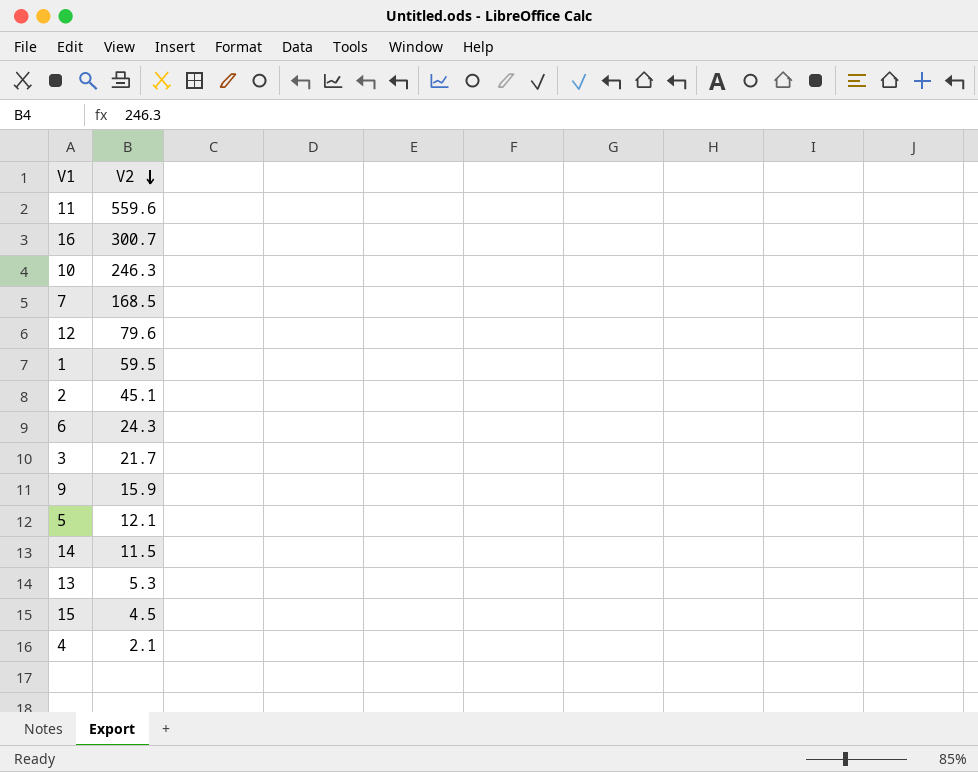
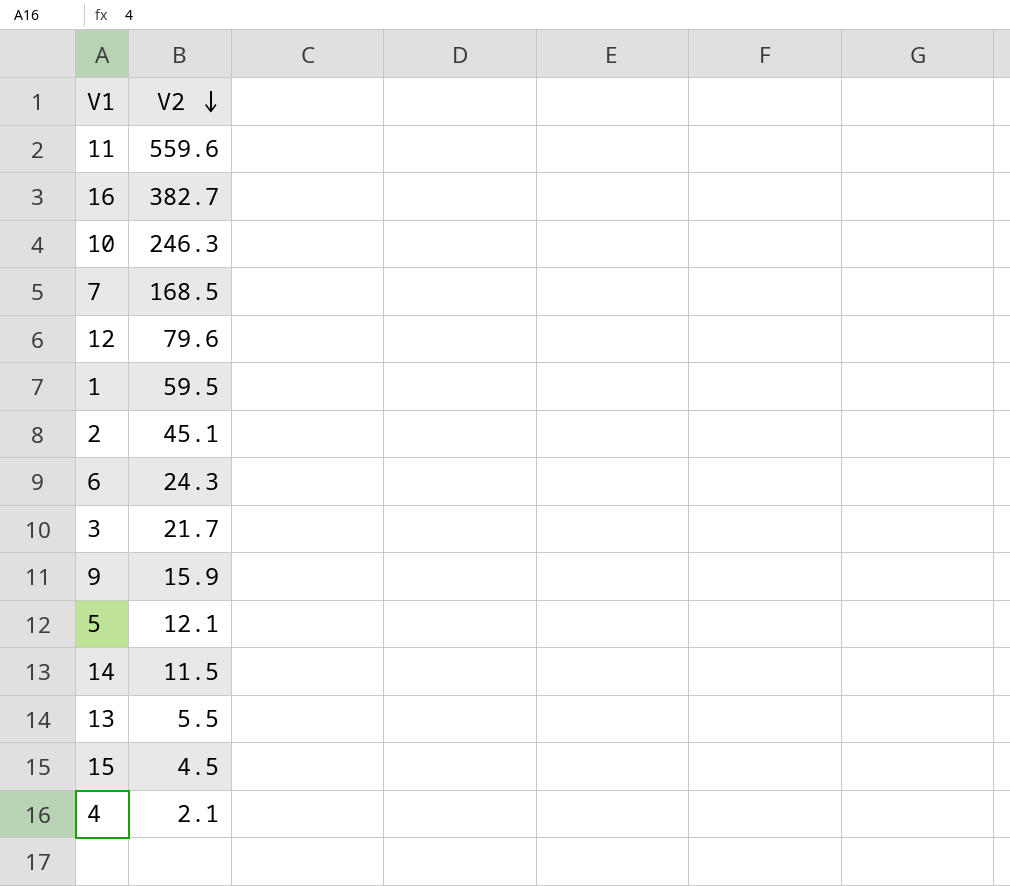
16 | V2: 300.7 -> 382.7
13 | V2: 5.3 -> 5.5

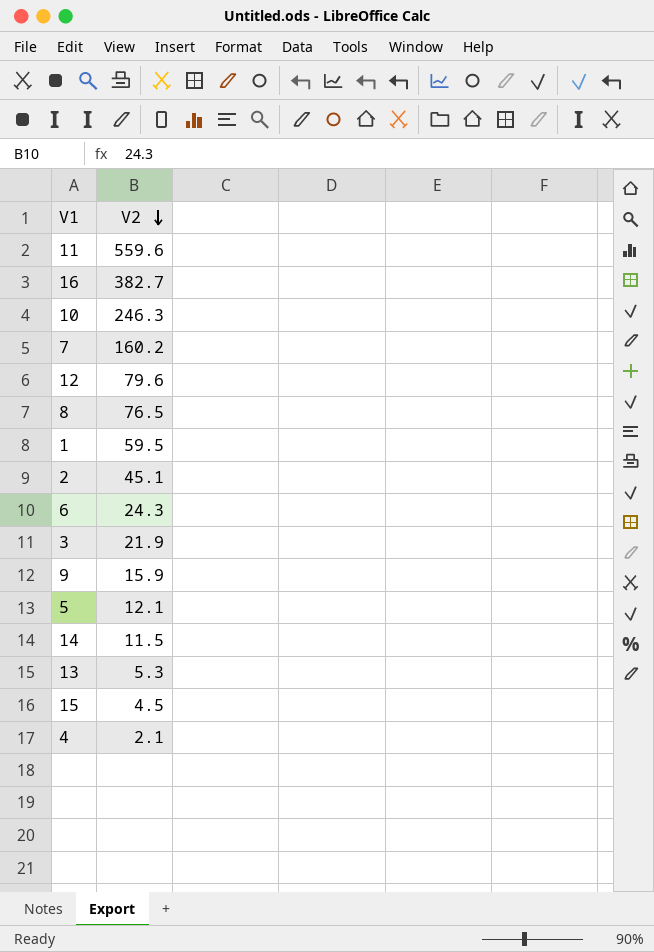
7 | V2: 168.5 -> 160.2
row 8: none -> 76.5
3 | V2: 21.7 -> 21.9
13 | V2: 5.5 -> 5.3

